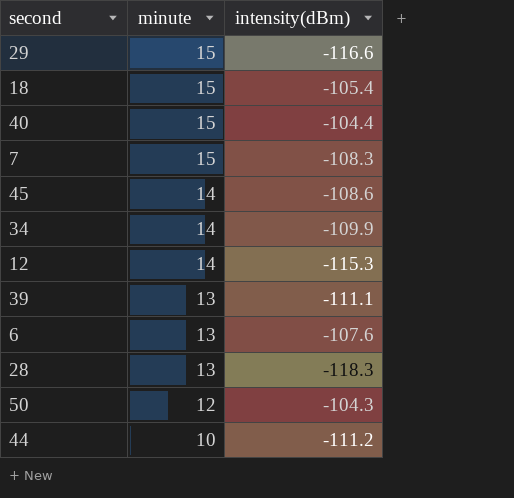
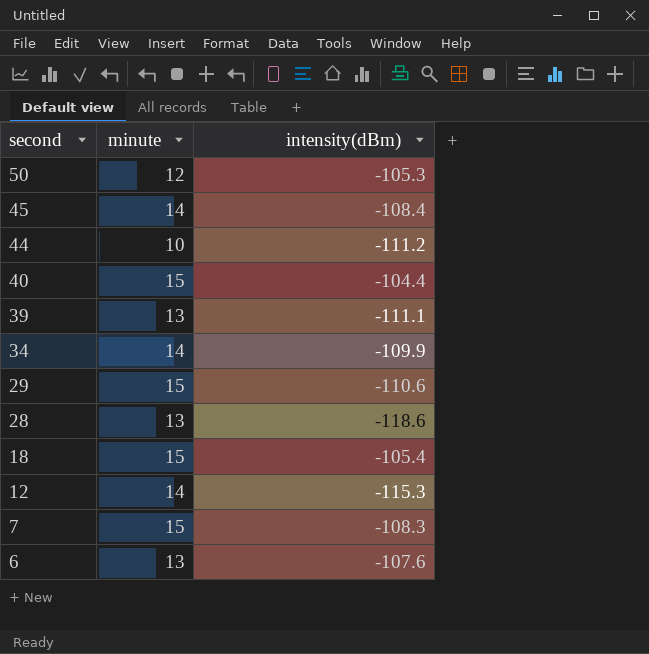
row order: minute descending -> second descending
50 | intensity(dBm): -104.3 -> -105.3
45 | intensity(dBm): -108.6 -> -108.4
29 | intensity(dBm): -116.6 -> -110.6
28 | intensity(dBm): -118.3 -> -118.6

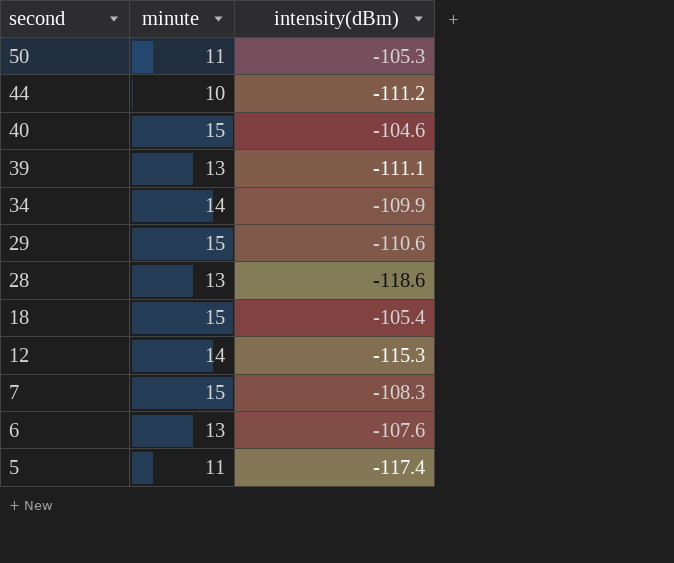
row 45: 14 | -108.4 -> none
50 | minute: 12 -> 11
40 | intensity(dBm): -104.4 -> -104.6
row 5: none -> 11 | -117.4

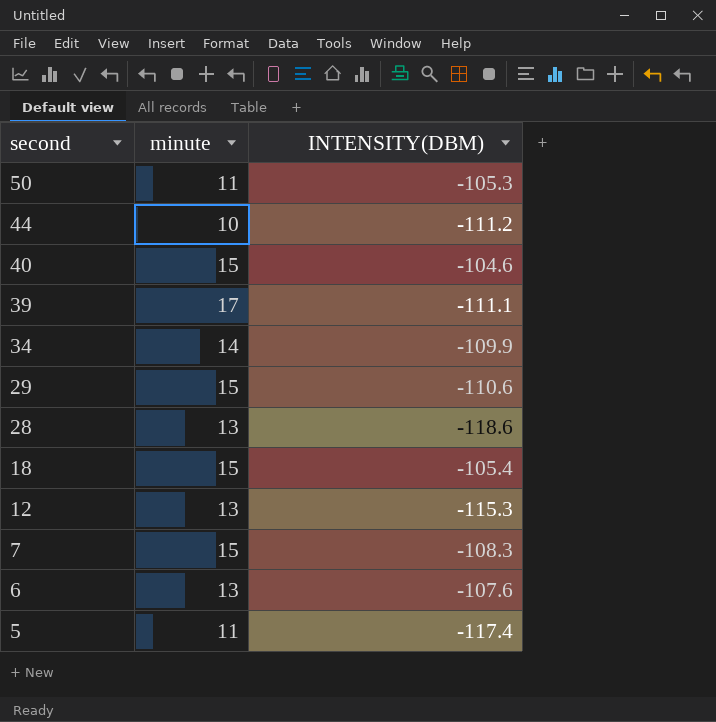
column name: intensity(dBm) -> INTENSITY(DBM)
39 | minute: 13 -> 17
12 | minute: 14 -> 13

